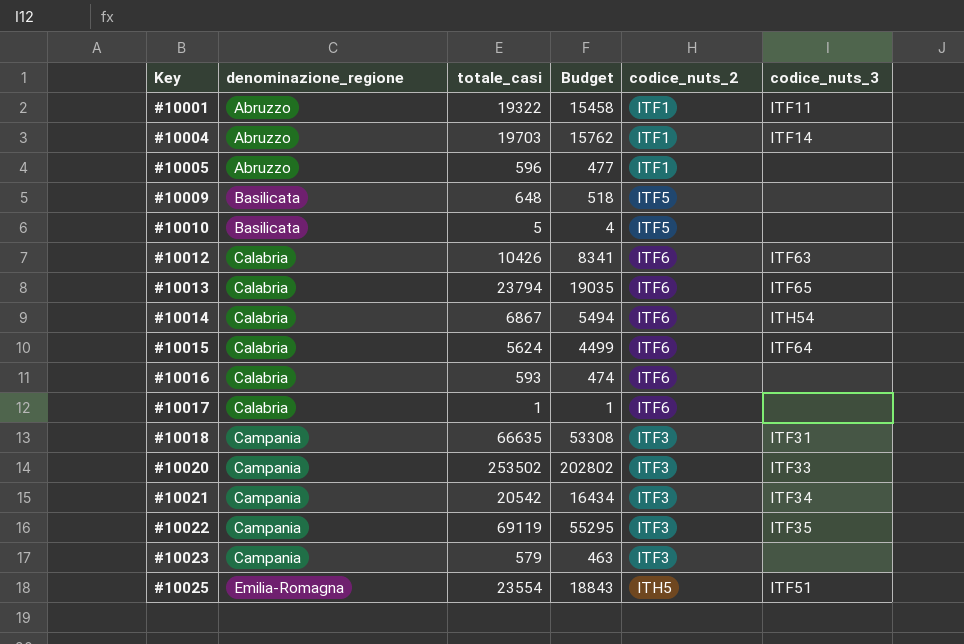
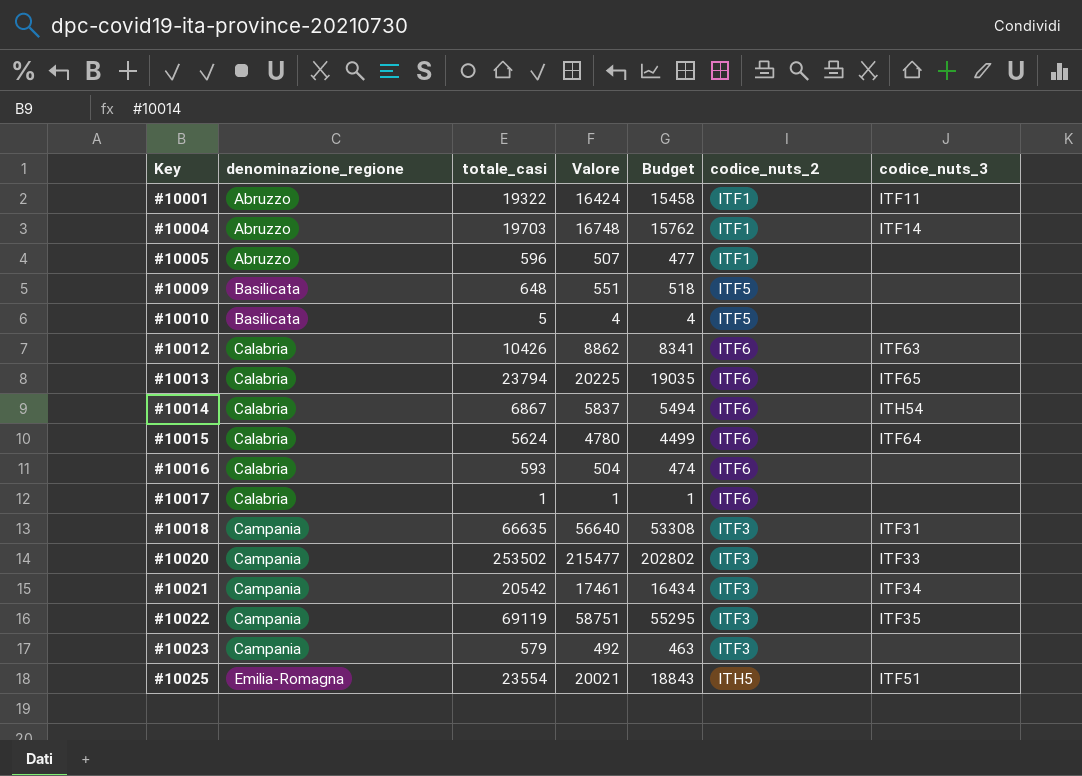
column Valore | formula: none -> [totale_casi] * 0,85

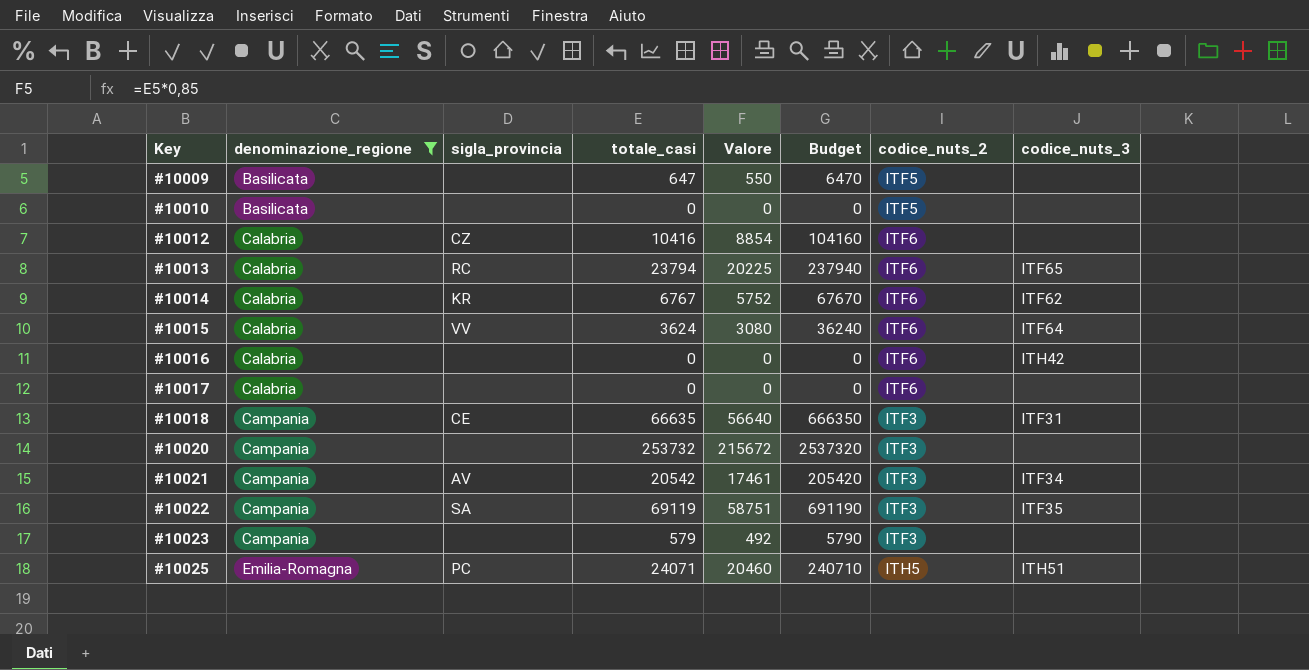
filter: none -> denominazione_regione != Abruzzo
column sigla_provincia | position: none -> 3
column Budget | formula: [totale_casi] * 0,8 -> [totale_casi] * 10
#10009 | totale_casi: 648 -> 647
#10009 | Valore: 551 -> 550
#10010 | totale_casi: 5 -> 0
#10010 | Valore: 4 -> 0
#10012 | totale_casi: 10426 -> 10416
#10012 | Valore: 8862 -> 8854
#10012 | codice_nuts_3: ITF63 -> none
#10014 | totale_casi: 6867 -> 6767
#10014 | Valore: 5837 -> 5752
#10014 | codice_nuts_3: ITH54 -> ITF62
#10015 | totale_casi: 5624 -> 3624
#10015 | Valore: 4780 -> 3080
#10016 | totale_casi: 593 -> 0
#10016 | Valore: 504 -> 0
#10016 | codice_nuts_3: none -> ITH42
#10017 | totale_casi: 1 -> 0
#10017 | Valore: 1 -> 0
#10020 | totale_casi: 253502 -> 253732
#10020 | Valore: 215477 -> 215672
#10020 | codice_nuts_3: ITF33 -> none
#10025 | totale_casi: 23554 -> 24071
#10025 | Valore: 20021 -> 20460
#10025 | codice_nuts_3: ITF51 -> ITH51

